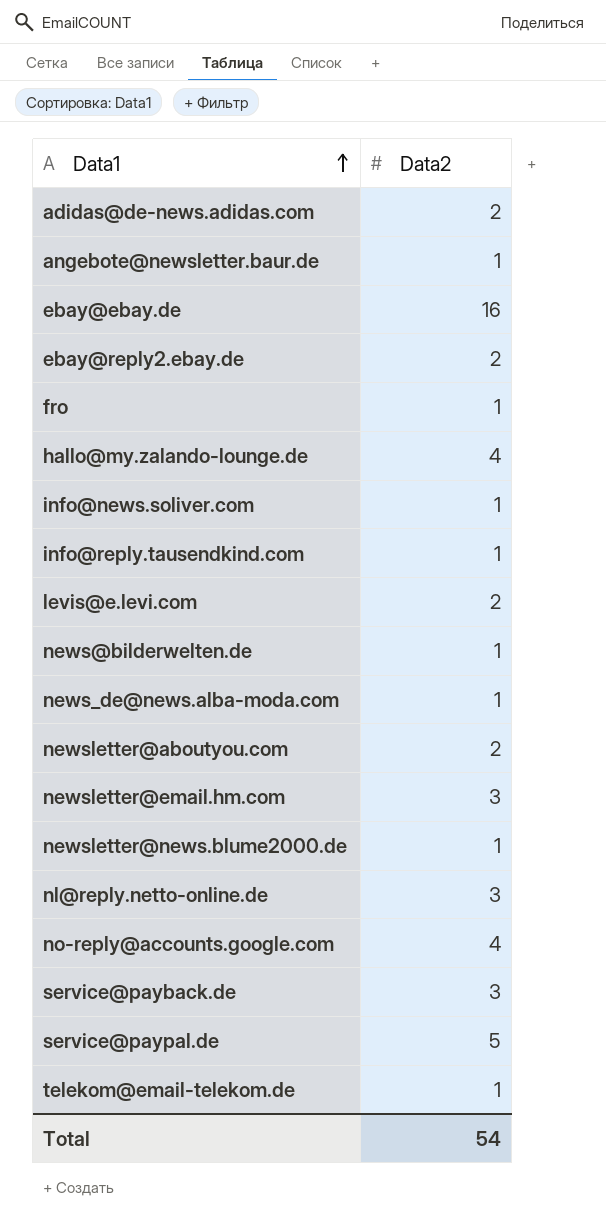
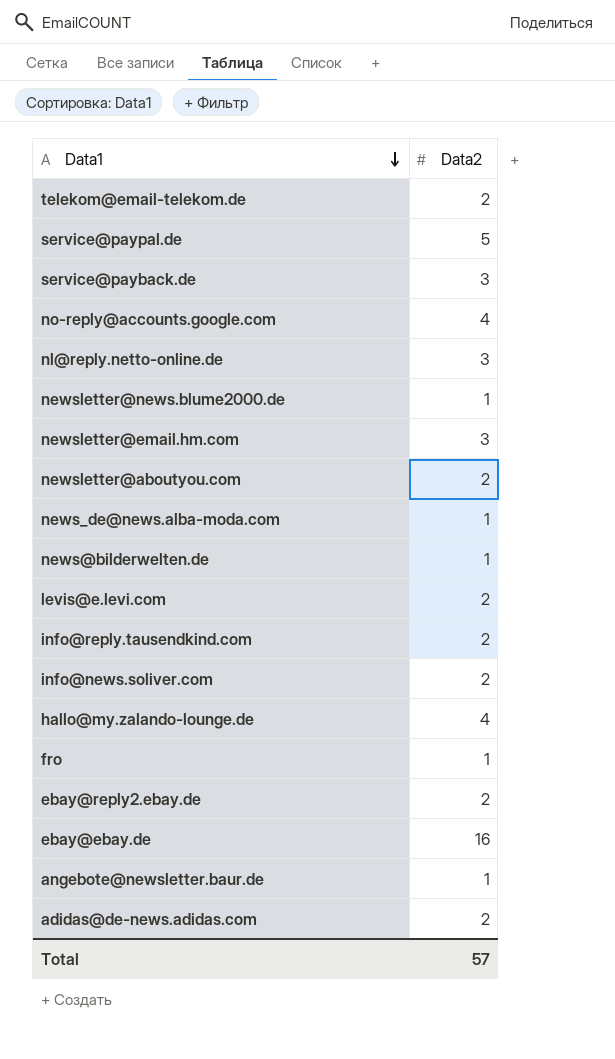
row order: Data1 ascending -> Data1 descending
telekom@email-telekom.de | Data2: 1 -> 2
info@reply.tausendkind.com | Data2: 1 -> 2
info@news.soliver.com | Data2: 1 -> 2
Total | Data2: 54 -> 57

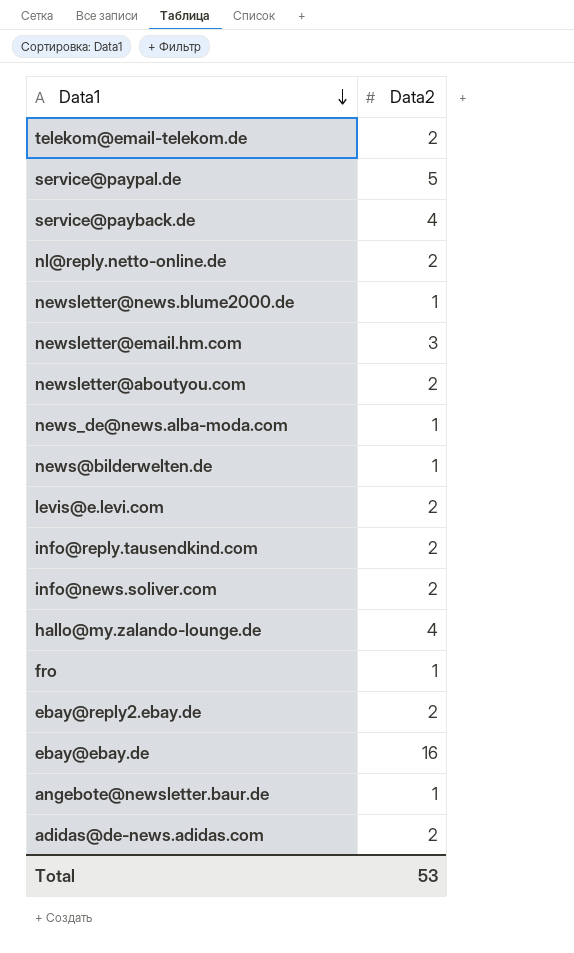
row no-reply@accounts.google.com: 4 -> none
service@payback.de | Data2: 3 -> 4
nl@reply.netto-online.de | Data2: 3 -> 2
Total | Data2: 57 -> 53

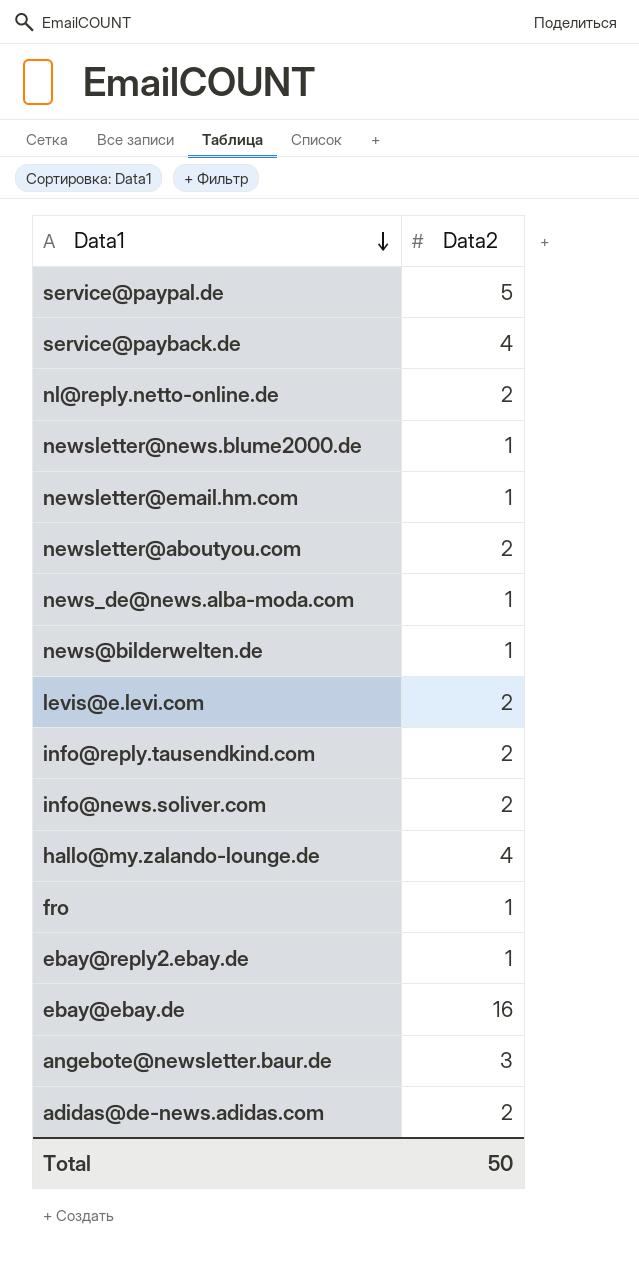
row telekom@email-telekom.de: 2 -> none
newsletter@email.hm.com | Data2: 3 -> 1
ebay@reply2.ebay.de | Data2: 2 -> 1
angebote@newsletter.baur.de | Data2: 1 -> 3
Total | Data2: 53 -> 50

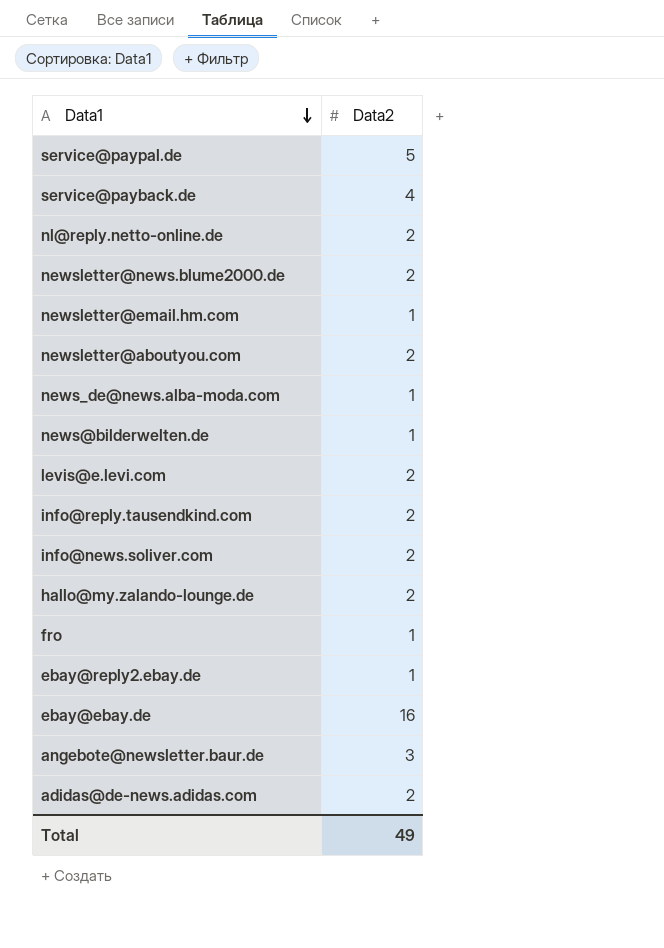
newsletter@news.blume2000.de | Data2: 1 -> 2
hallo@my.zalando-lounge.de | Data2: 4 -> 2
Total | Data2: 50 -> 49

